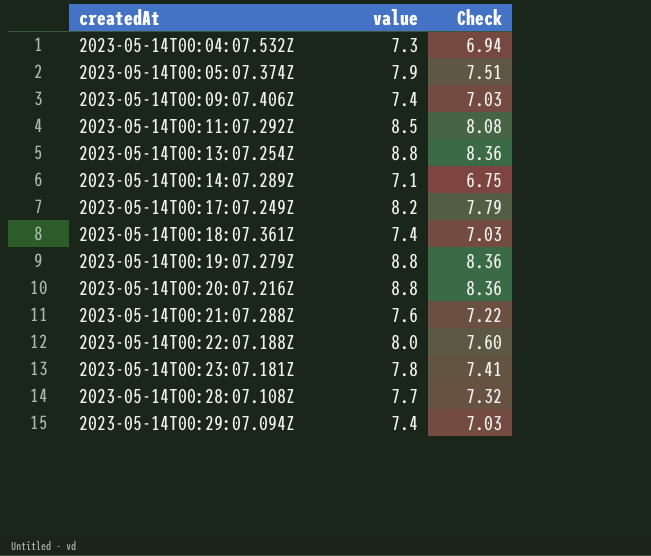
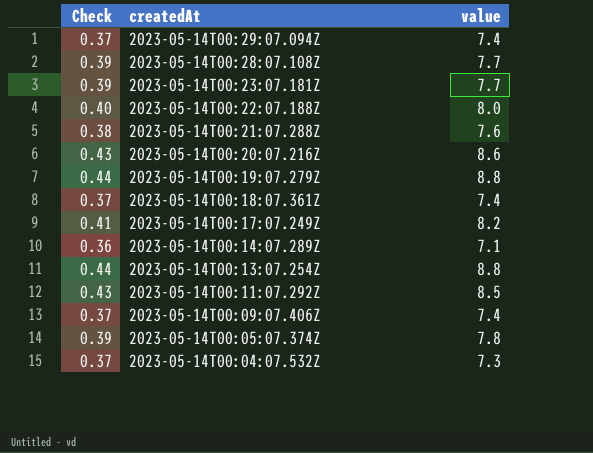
row order: createdAt ascending -> createdAt descending
column Check | formula: [value] * 0.95 -> [value] * 0.05
column Check | position: 3 -> 1
2023-05-14T00:23:07.181Z | value: 7.8 -> 7.7
2023-05-14T00:20:07.216Z | value: 8.8 -> 8.6
2023-05-14T00:05:07.374Z | value: 7.9 -> 7.8

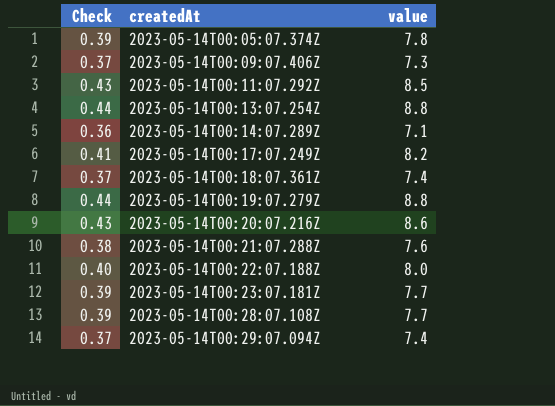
row order: createdAt descending -> createdAt ascending
row 2023-05-14T00:04:07.532Z: 0.37 | 7.3 -> none
2023-05-14T00:09:07.406Z | value: 7.4 -> 7.3

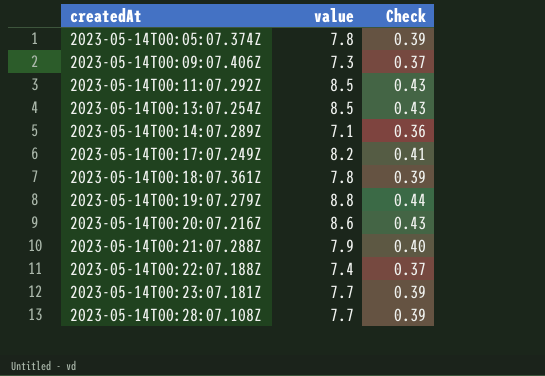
column Check | position: 1 -> 3
row 2023-05-14T00:29:07.094Z: 0.37 | 7.4 -> none
2023-05-14T00:13:07.254Z | value: 8.8 -> 8.5
2023-05-14T00:13:07.254Z | Check: 0.44 -> 0.43
2023-05-14T00:18:07.361Z | value: 7.4 -> 7.8
2023-05-14T00:18:07.361Z | Check: 0.37 -> 0.39
2023-05-14T00:21:07.288Z | value: 7.6 -> 7.9
2023-05-14T00:21:07.288Z | Check: 0.38 -> 0.40
2023-05-14T00:22:07.188Z | value: 8.0 -> 7.4
2023-05-14T00:22:07.188Z | Check: 0.40 -> 0.37

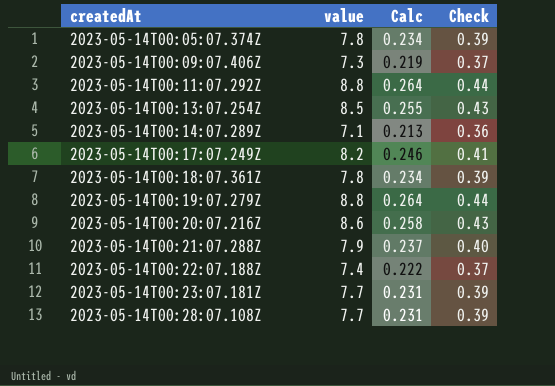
column Calc | formula: none -> [value] * 0.03
2023-05-14T00:11:07.292Z | value: 8.5 -> 8.8
2023-05-14T00:11:07.292Z | Check: 0.43 -> 0.44

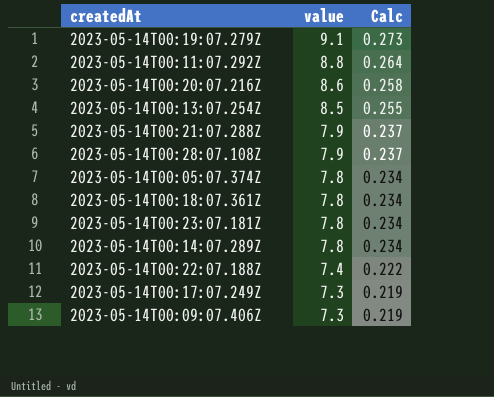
row order: createdAt ascending -> value descending
column Check | formula: [value] * 0.05 -> none
2023-05-14T00:19:07.279Z | value: 8.8 -> 9.1
2023-05-14T00:19:07.279Z | Calc: 0.264 -> 0.273
2023-05-14T00:28:07.108Z | value: 7.7 -> 7.9
2023-05-14T00:28:07.108Z | Calc: 0.231 -> 0.237
2023-05-14T00:23:07.181Z | value: 7.7 -> 7.8
2023-05-14T00:23:07.181Z | Calc: 0.231 -> 0.234
2023-05-14T00:14:07.289Z | value: 7.1 -> 7.8
2023-05-14T00:14:07.289Z | Calc: 0.213 -> 0.234
2023-05-14T00:17:07.249Z | value: 8.2 -> 7.3
2023-05-14T00:17:07.249Z | Calc: 0.246 -> 0.219

